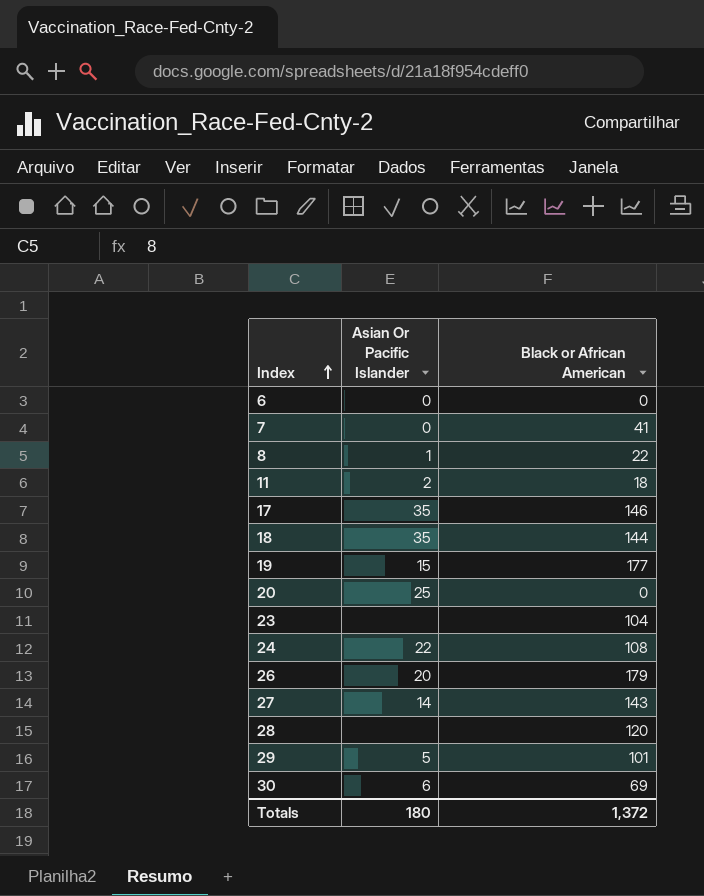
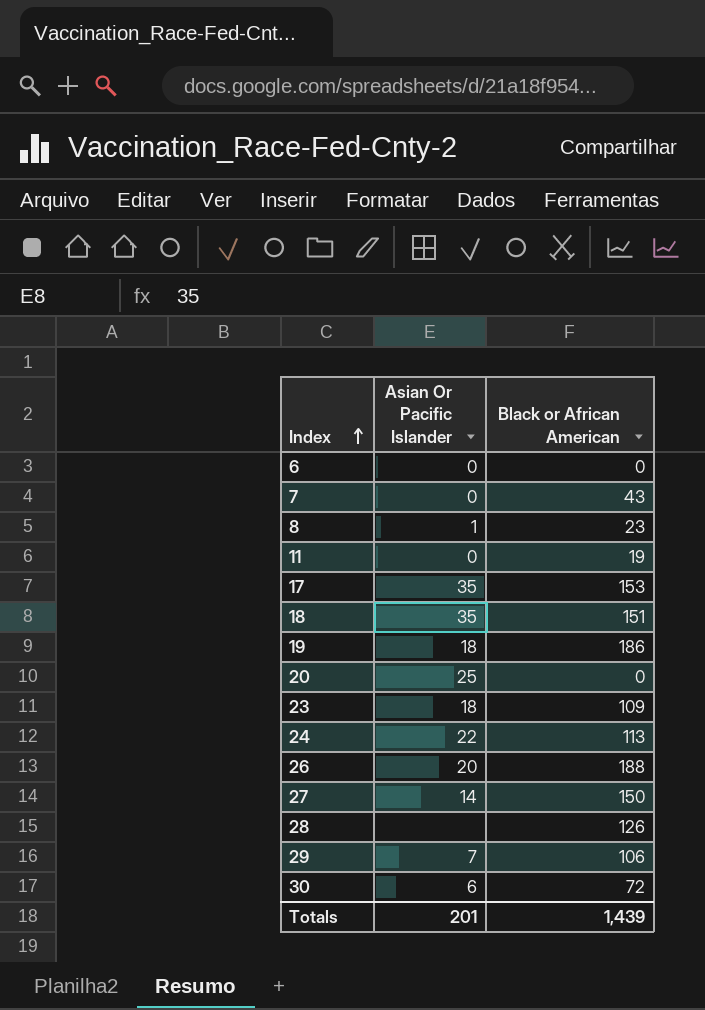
7 | Black or African American: 41 -> 43
8 | Black or African American: 22 -> 23
11 | Asian Or Pacific Islander: 2 -> 0
11 | Black or African American: 18 -> 19
17 | Black or African American: 146 -> 153
18 | Black or African American: 144 -> 151
19 | Asian Or Pacific Islander: 15 -> 18
19 | Black or African American: 177 -> 186
23 | Asian Or Pacific Islander: none -> 18
23 | Black or African American: 104 -> 109
24 | Black or African American: 108 -> 113
26 | Black or African American: 179 -> 188
27 | Black or African American: 143 -> 150
28 | Black or African American: 120 -> 126
29 | Asian Or Pacific Islander: 5 -> 7
29 | Black or African American: 101 -> 106
30 | Black or African American: 69 -> 72
Totals | Asian Or Pacific Islander: 180 -> 201
Totals | Black or African American: 1,372 -> 1,439

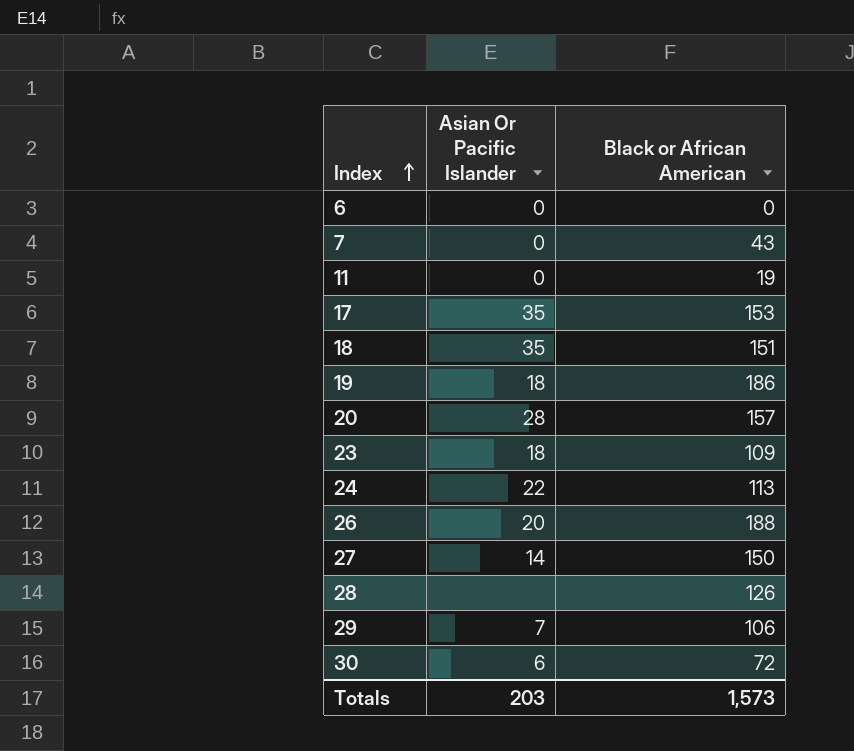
row 8: 1 | 23 -> none
20 | Asian Or Pacific Islander: 25 -> 28
20 | Black or African American: 0 -> 157
Totals | Asian Or Pacific Islander: 201 -> 203
Totals | Black or African American: 1,439 -> 1,573

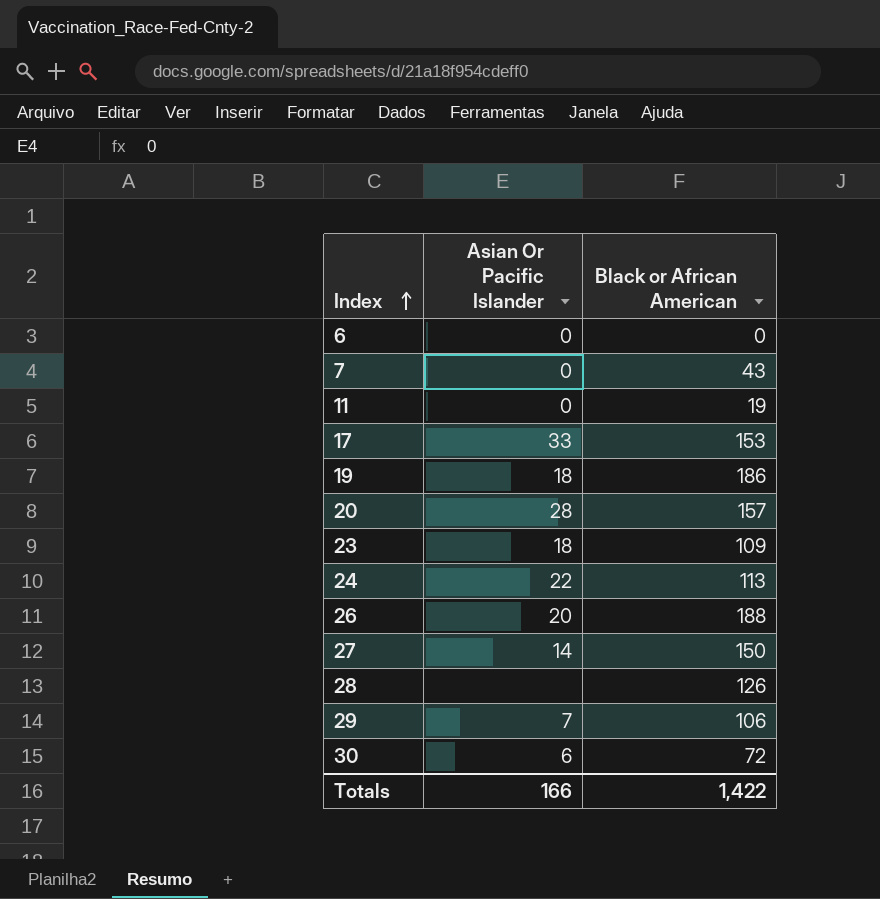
row 18: 35 | 151 -> none
17 | Asian Or Pacific Islander: 35 -> 33
Totals | Asian Or Pacific Islander: 203 -> 166
Totals | Black or African American: 1,573 -> 1,422

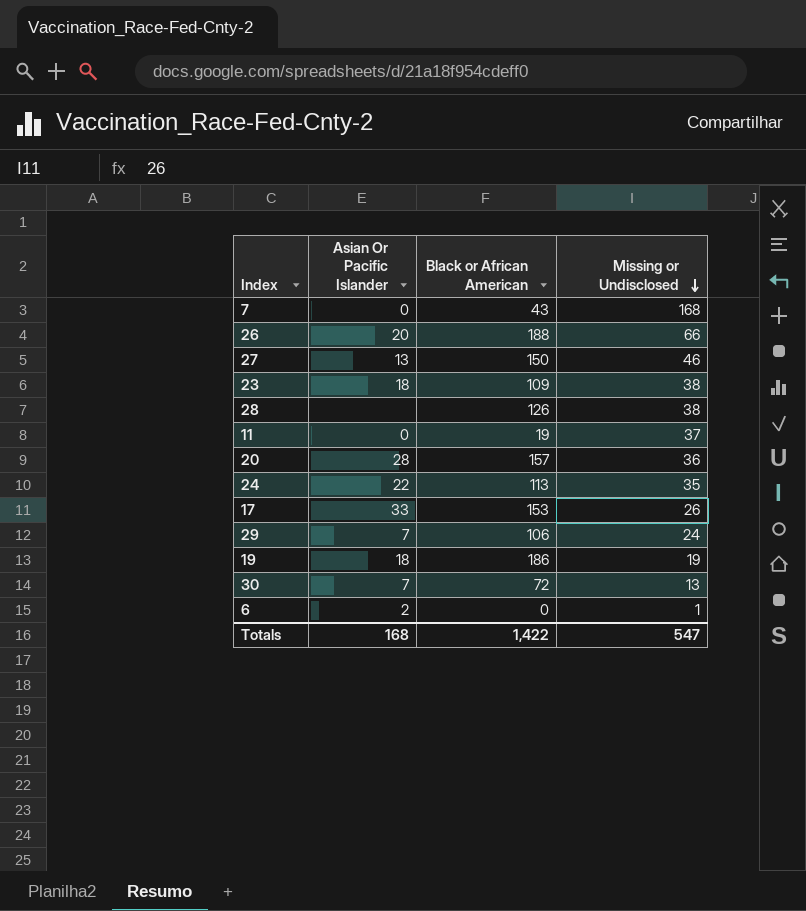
row order: Index ascending -> Missing or Undisclosed descending
column Missing or Undisclosed | position: none -> 4
27 | Asian Or Pacific Islander: 14 -> 13
30 | Asian Or Pacific Islander: 6 -> 7
6 | Asian Or Pacific Islander: 0 -> 2
Totals | Asian Or Pacific Islander: 166 -> 168

